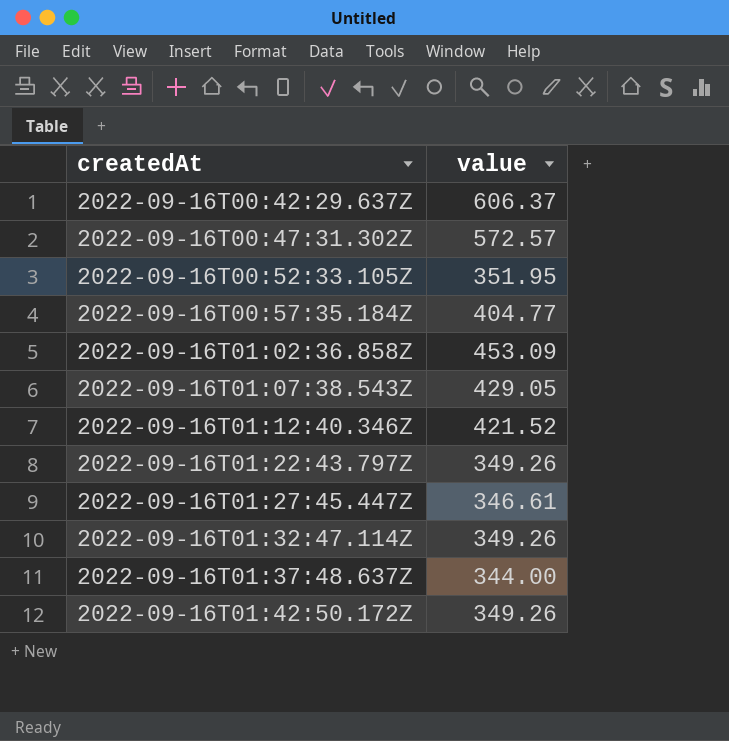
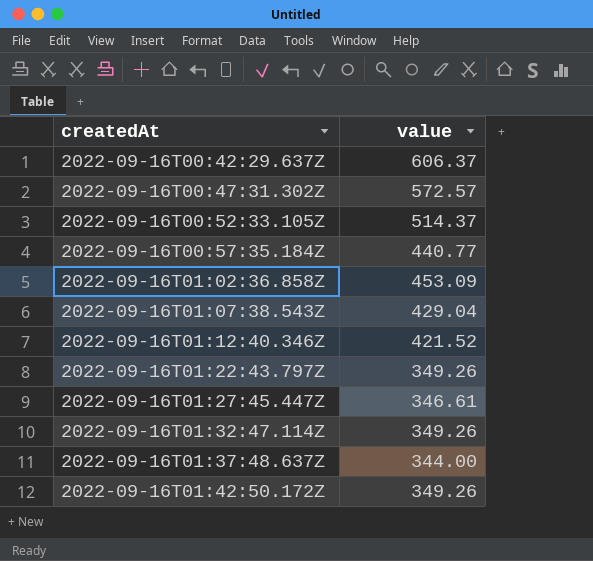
2022-09-16T00:52:33.105Z | value: 351.95 -> 514.37
2022-09-16T00:57:35.184Z | value: 404.77 -> 440.77
2022-09-16T01:07:38.543Z | value: 429.05 -> 429.04

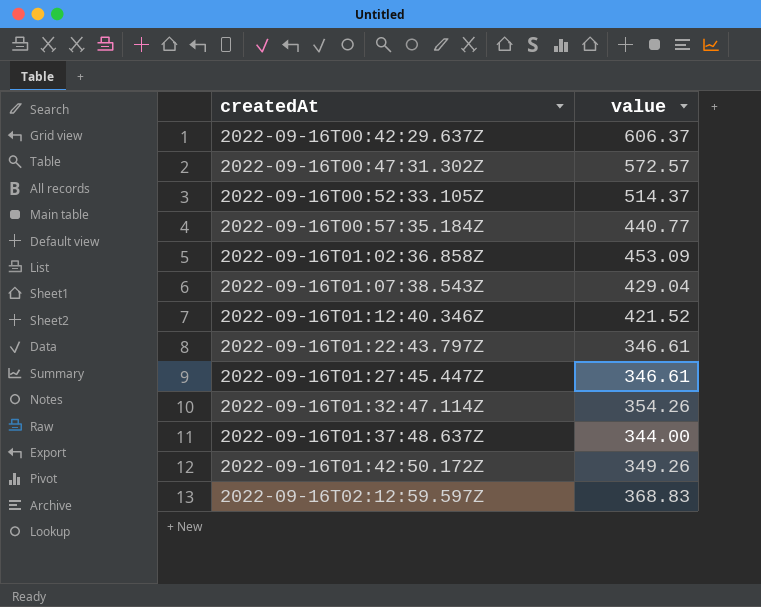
2022-09-16T01:22:43.797Z | value: 349.26 -> 346.61
2022-09-16T01:32:47.114Z | value: 349.26 -> 354.26
row 2022-09-16T02:12:59.597Z: none -> 368.83

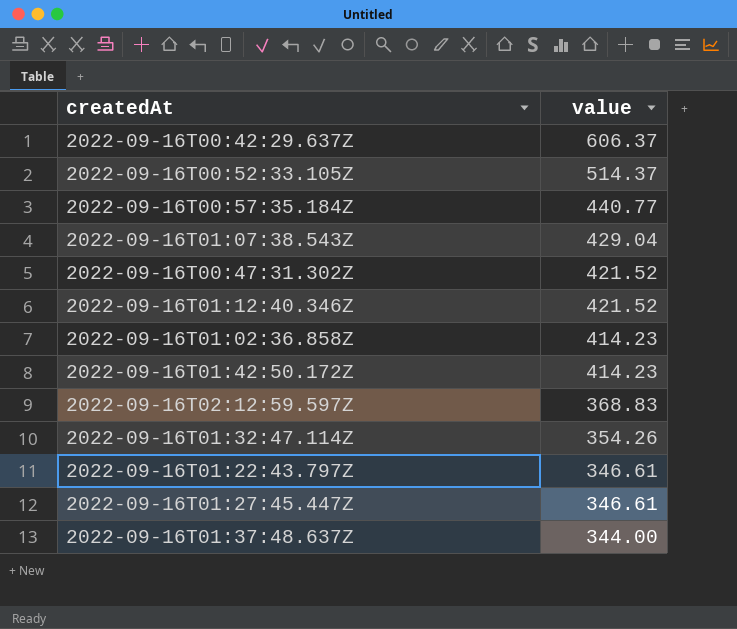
row order: createdAt ascending -> value descending
2022-09-16T00:47:31.302Z | value: 572.57 -> 421.52
2022-09-16T01:02:36.858Z | value: 453.09 -> 414.23
2022-09-16T01:42:50.172Z | value: 349.26 -> 414.23

